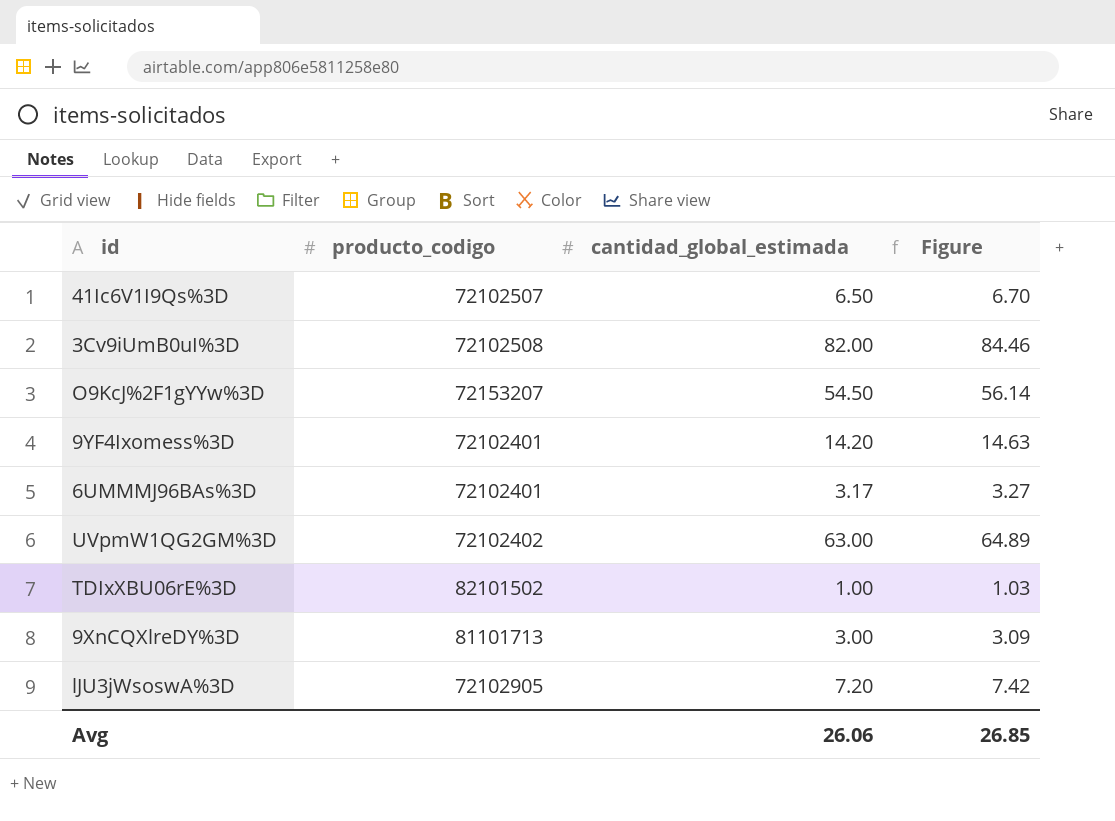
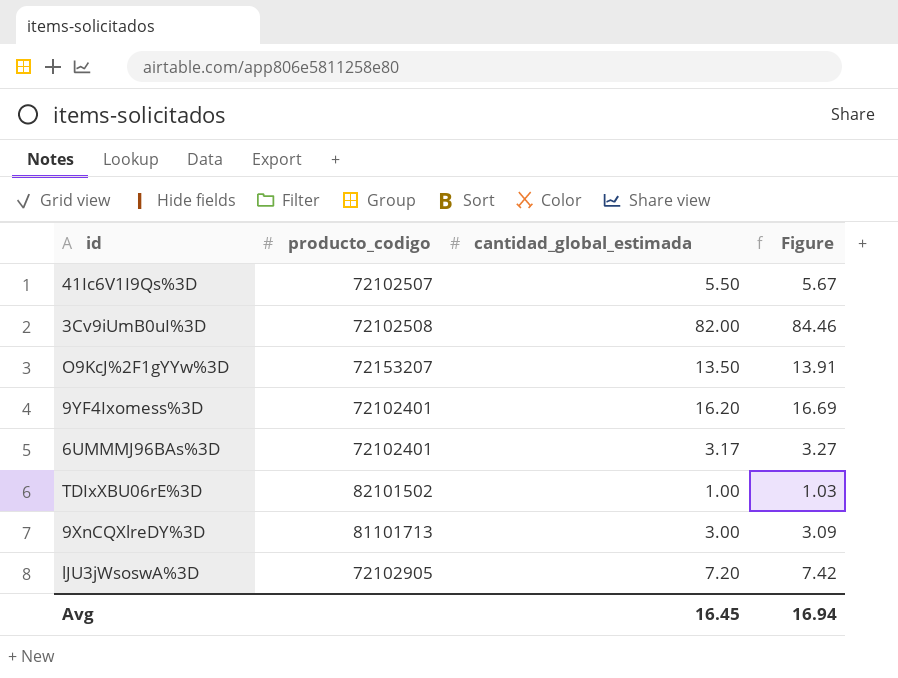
row UVpmW1QG2GM%3D: 72102402 | 63.00 | 64.89 -> none
41Ic6V1I9Qs%3D | cantidad_global_estimada: 6.50 -> 5.50
41Ic6V1I9Qs%3D | Figure: 6.70 -> 5.67
O9KcJ%2F1gYYw%3D | cantidad_global_estimada: 54.50 -> 13.50
O9KcJ%2F1gYYw%3D | Figure: 56.14 -> 13.91
9YF4Ixomess%3D | cantidad_global_estimada: 14.20 -> 16.20
9YF4Ixomess%3D | Figure: 14.63 -> 16.69
Avg | cantidad_global_estimada: 26.06 -> 16.45
Avg | Figure: 26.85 -> 16.94

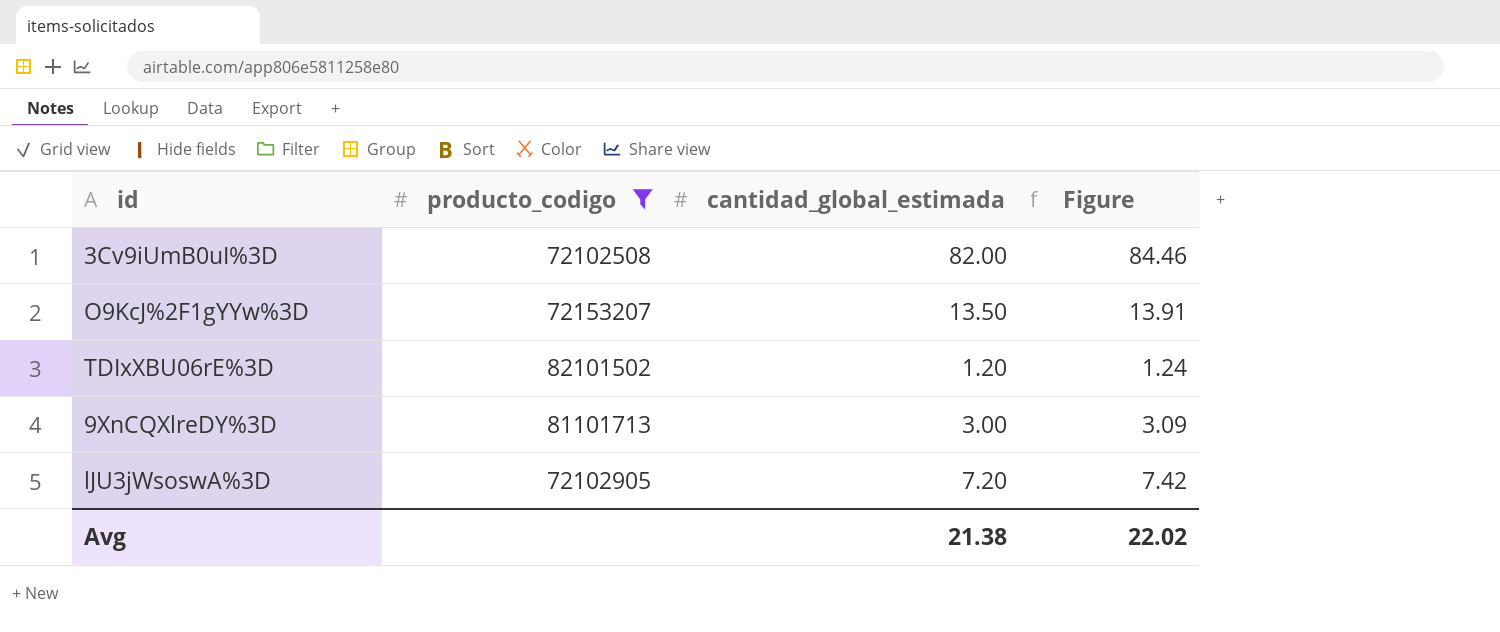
filter: none -> producto_codigo >= 72102508
TDIxXBU06rE%3D | cantidad_global_estimada: 1.00 -> 1.20
TDIxXBU06rE%3D | Figure: 1.03 -> 1.24
Avg | cantidad_global_estimada: 16.45 -> 21.38
Avg | Figure: 16.94 -> 22.02

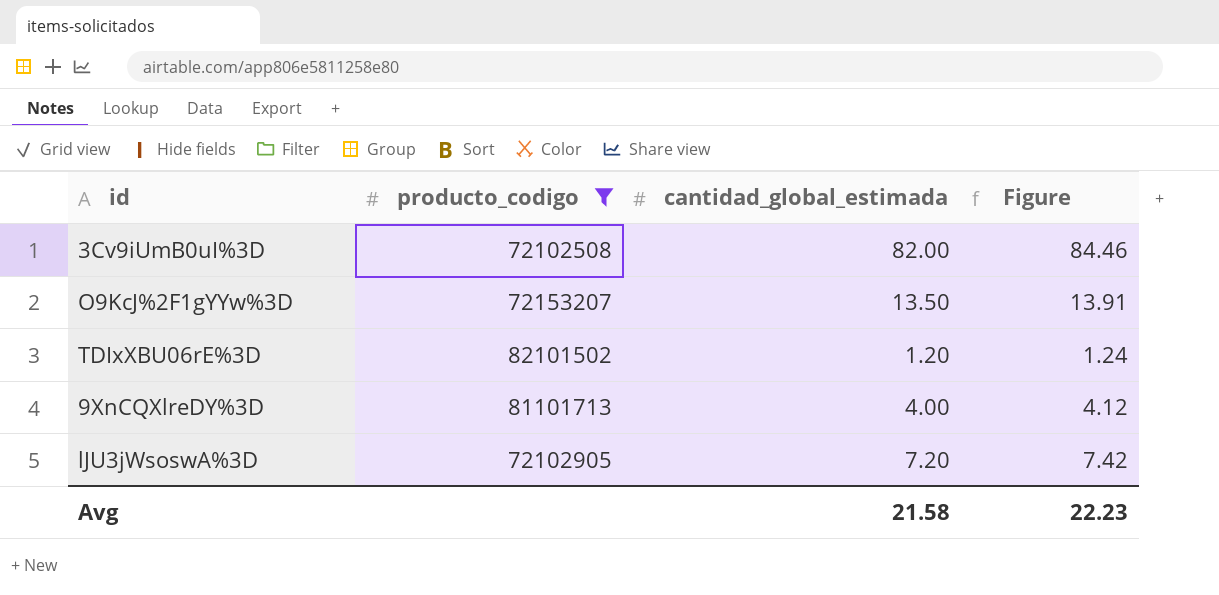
9XnCQXlreDY%3D | cantidad_global_estimada: 3.00 -> 4.00
9XnCQXlreDY%3D | Figure: 3.09 -> 4.12
Avg | cantidad_global_estimada: 21.38 -> 21.58
Avg | Figure: 22.02 -> 22.23

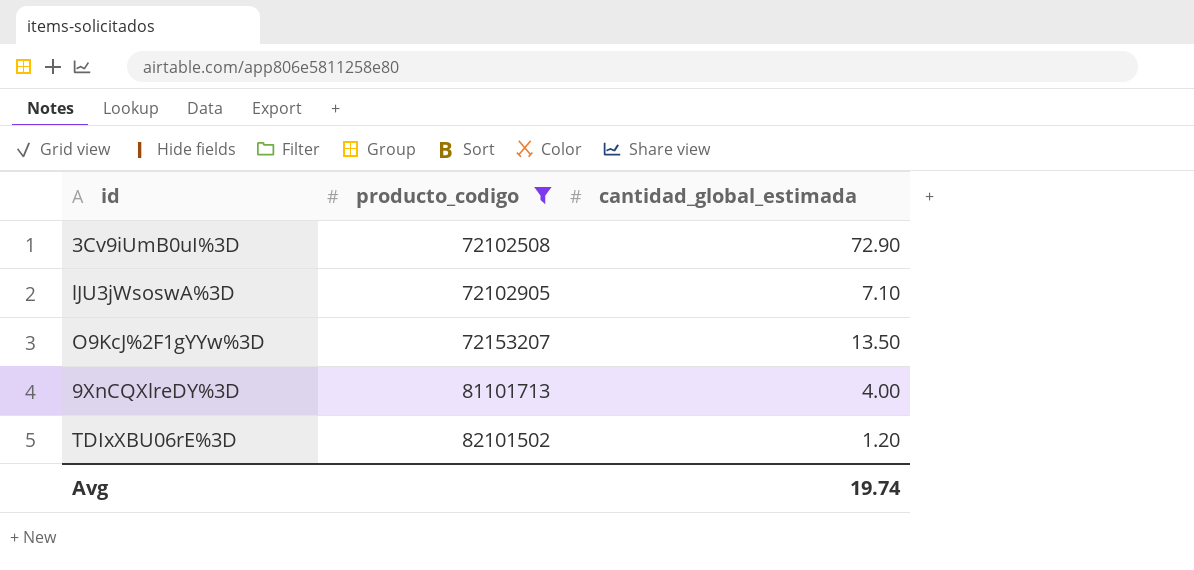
row order: none -> producto_codigo ascending
column Figure | formula: [cantidad_global_estimada] * 1.03 -> none
3Cv9iUmB0uI%3D | cantidad_global_estimada: 82.00 -> 72.90
lJU3jWsoswA%3D | cantidad_global_estimada: 7.20 -> 7.10
Avg | cantidad_global_estimada: 21.58 -> 19.74

